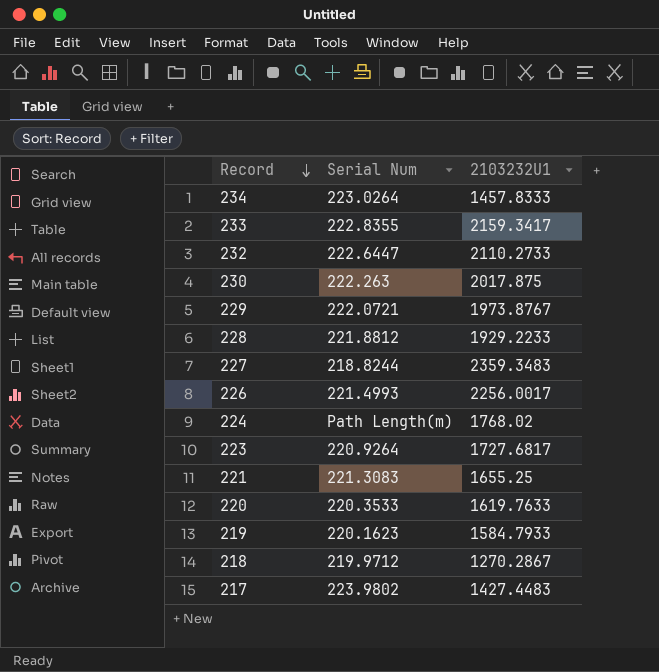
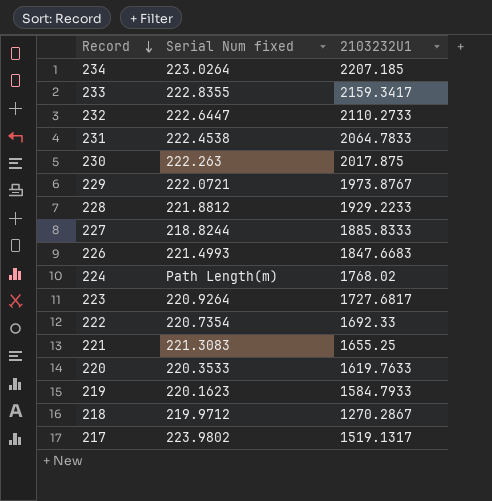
column name: Serial Num -> Serial Num fixed
234 | 2103232U1: 1457.8333 -> 2207.185
row 231: none -> 222.4538 | 2064.7833
227 | 2103232U1: 2359.3483 -> 1885.8333
226 | 2103232U1: 2256.0017 -> 1847.6683
row 222: none -> 220.7354 | 1692.33
217 | 2103232U1: 1427.4483 -> 1519.1317

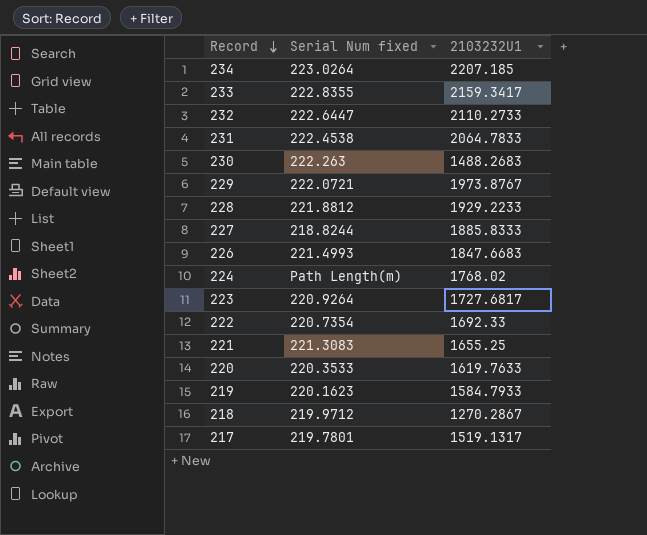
230 | 2103232U1: 2017.875 -> 1488.2683
217 | Serial Num fixed: 223.9802 -> 219.7801

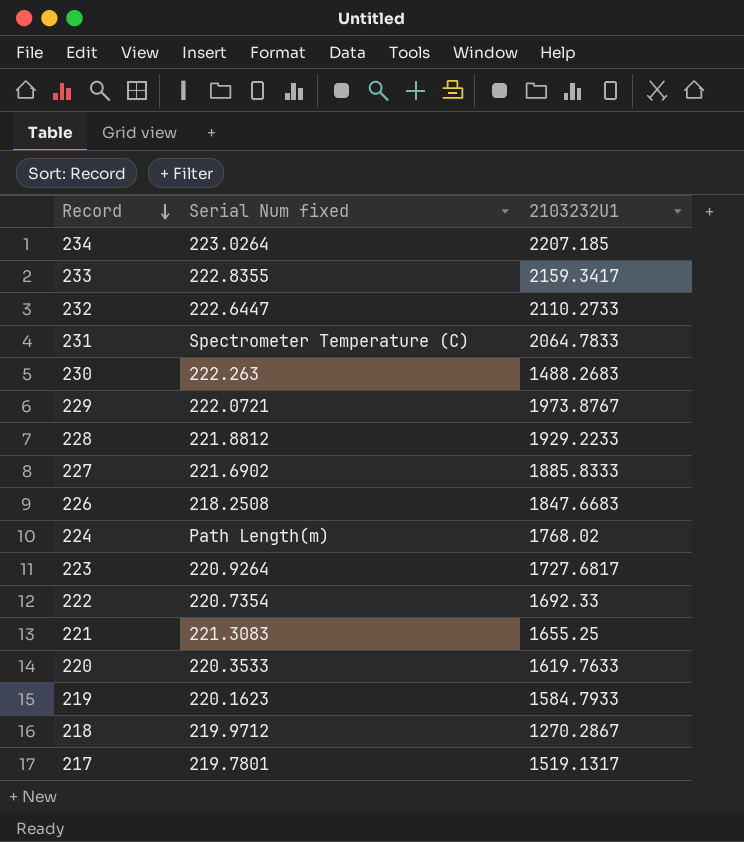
231 | Serial Num fixed: 222.4538 -> Spectrometer Temperature (C)
227 | Serial Num fixed: 218.8244 -> 221.6902
226 | Serial Num fixed: 221.4993 -> 218.2508

